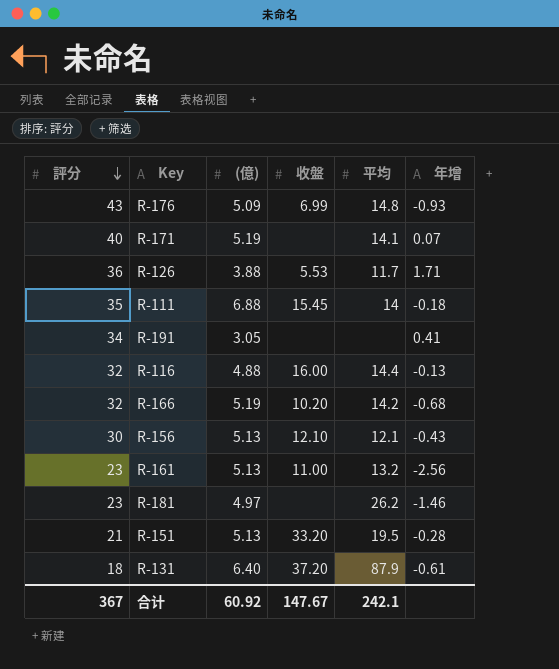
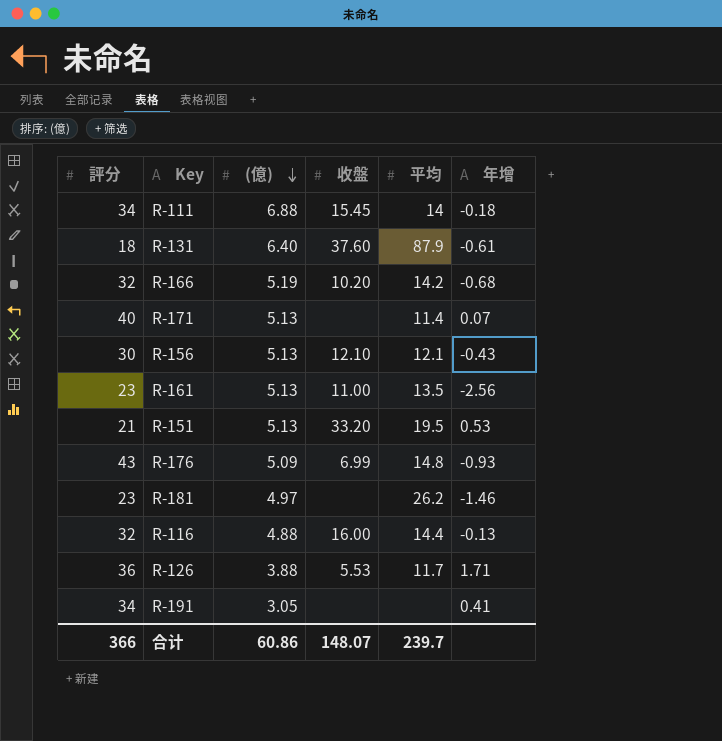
row order: 評分 descending -> (億) descending
R-111 | 評分: 35 -> 34
R-131 | 收盤: 37.20 -> 37.60
R-171 | (億): 5.19 -> 5.13
R-171 | 平均: 14.1 -> 11.4
R-161 | 平均: 13.2 -> 13.5
R-151 | 年增: -0.28 -> 0.53
合计 | 評分: 367 -> 366
合计 | (億): 60.92 -> 60.86
合计 | 收盤: 147.67 -> 148.07
合计 | 平均: 242.1 -> 239.7

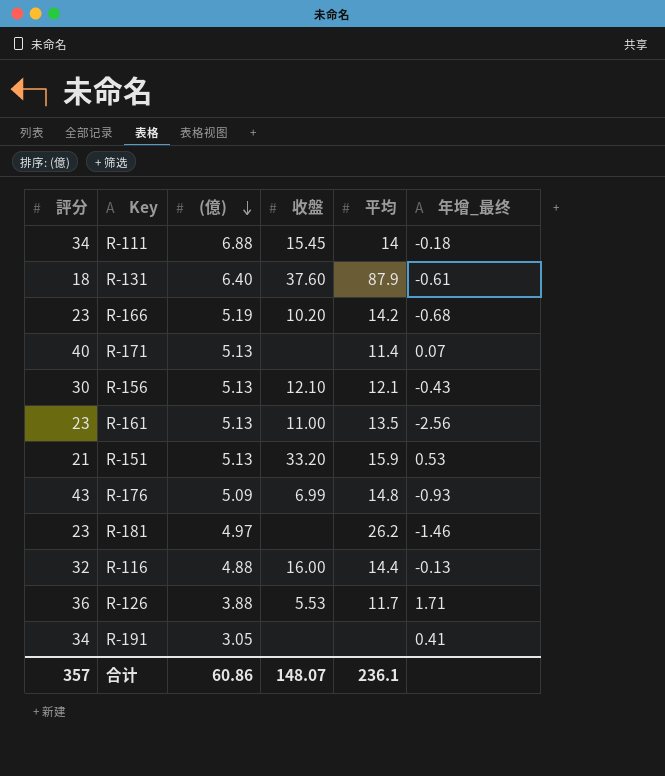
column name: 年增 -> 年增_最终
R-166 | 評分: 32 -> 23
R-151 | 平均: 19.5 -> 15.9
合计 | 評分: 366 -> 357
合计 | 平均: 239.7 -> 236.1

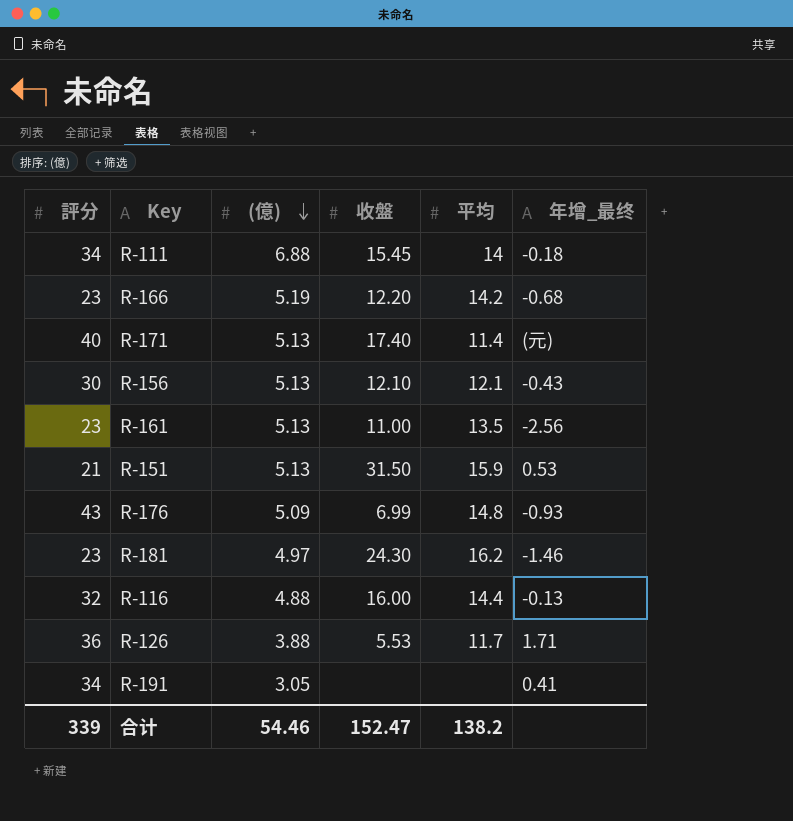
row R-131: 18 | 6.40 | 37.60 | 87.9 | -0.61 -> none
R-166 | 收盤: 10.20 -> 12.20
R-171 | 收盤: none -> 17.40
R-171 | 年增_最终: 0.07 -> (元)
R-151 | 收盤: 33.20 -> 31.50
R-181 | 收盤: none -> 24.30
R-181 | 平均: 26.2 -> 16.2
合计 | 評分: 357 -> 339
合计 | (億): 60.86 -> 54.46
合计 | 收盤: 148.07 -> 152.47
合计 | 平均: 236.1 -> 138.2

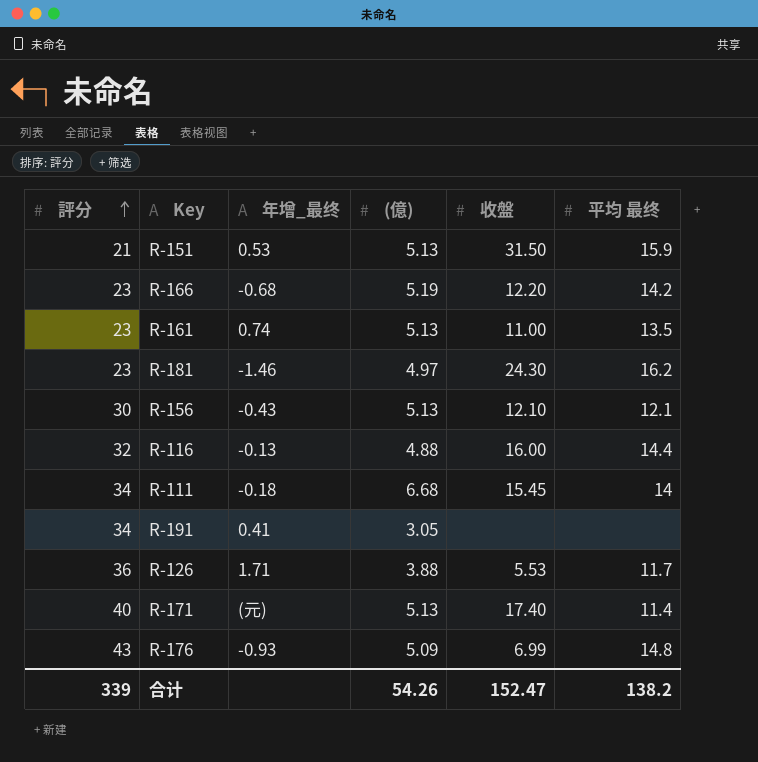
row order: (億) descending -> 評分 ascending
column 年增_最终 | position: 6 -> 3
column name: 平均 -> 平均 最终
R-161 | 年增_最终: -2.56 -> 0.74
R-111 | (億): 6.88 -> 6.68
合计 | (億): 54.46 -> 54.26

